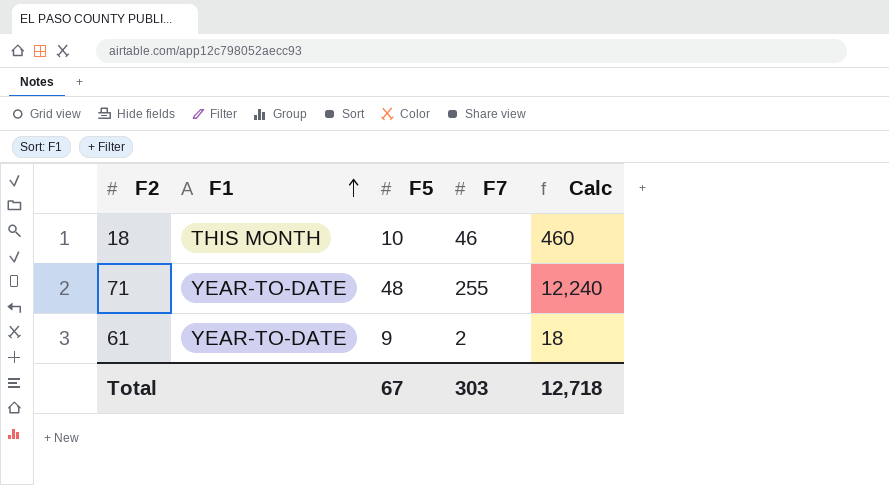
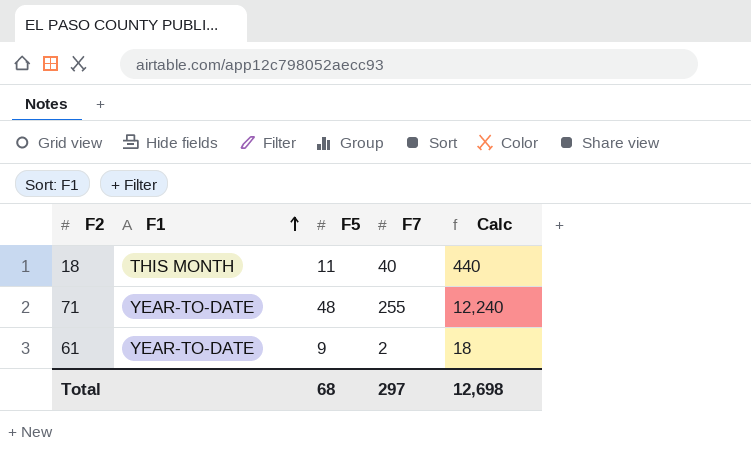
18 | F5: 10 -> 11
18 | F7: 46 -> 40
18 | Calc: 460 -> 440
Total | F5: 67 -> 68
Total | F7: 303 -> 297
Total | Calc: 12,718 -> 12,698

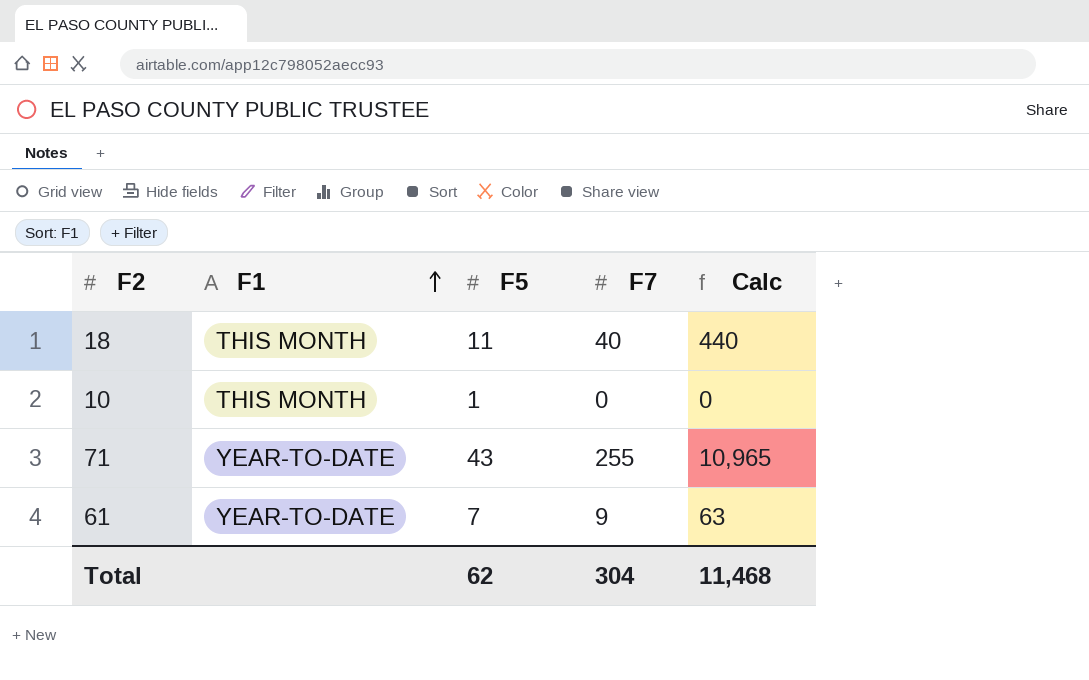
row 10: none -> THIS MONTH | 1 | 0 | 0
71 | F5: 48 -> 43
71 | Calc: 12,240 -> 10,965
61 | F5: 9 -> 7
61 | F7: 2 -> 9
61 | Calc: 18 -> 63
Total | F5: 68 -> 62
Total | F7: 297 -> 304
Total | Calc: 12,698 -> 11,468

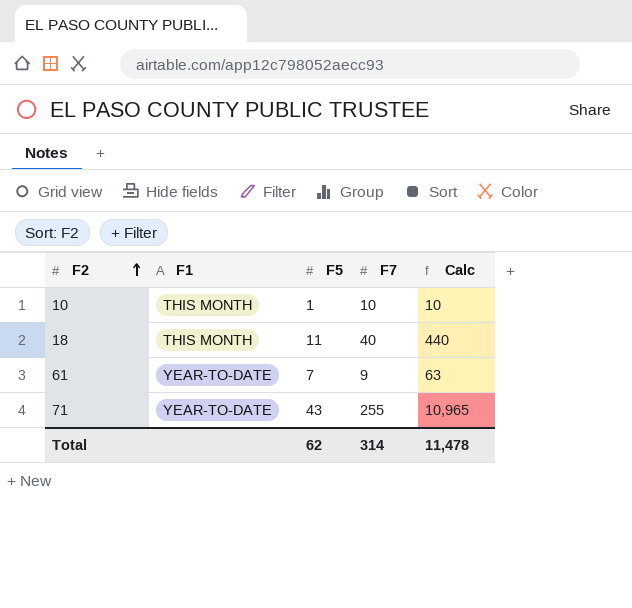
row order: F1 ascending -> F2 ascending
10 | F7: 0 -> 10
10 | Calc: 0 -> 10
Total | F7: 304 -> 314
Total | Calc: 11,468 -> 11,478

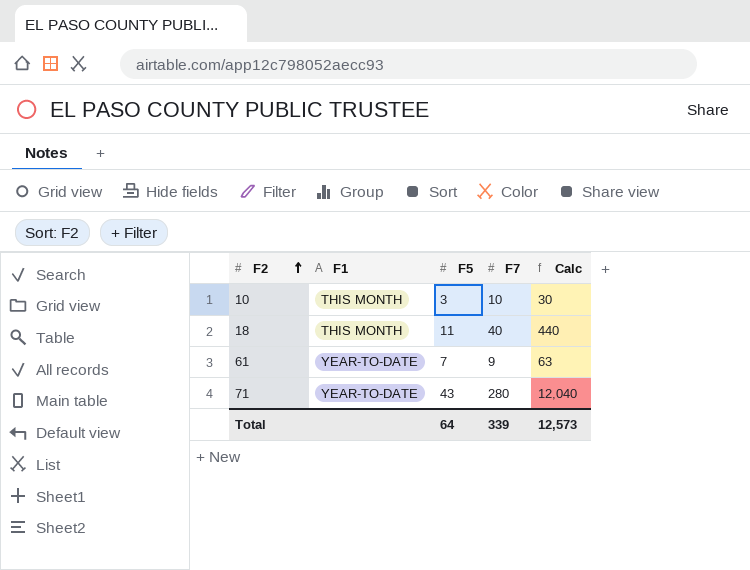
10 | F5: 1 -> 3
10 | Calc: 10 -> 30
71 | F7: 255 -> 280
71 | Calc: 10,965 -> 12,040
Total | F5: 62 -> 64
Total | F7: 314 -> 339
Total | Calc: 11,478 -> 12,573

